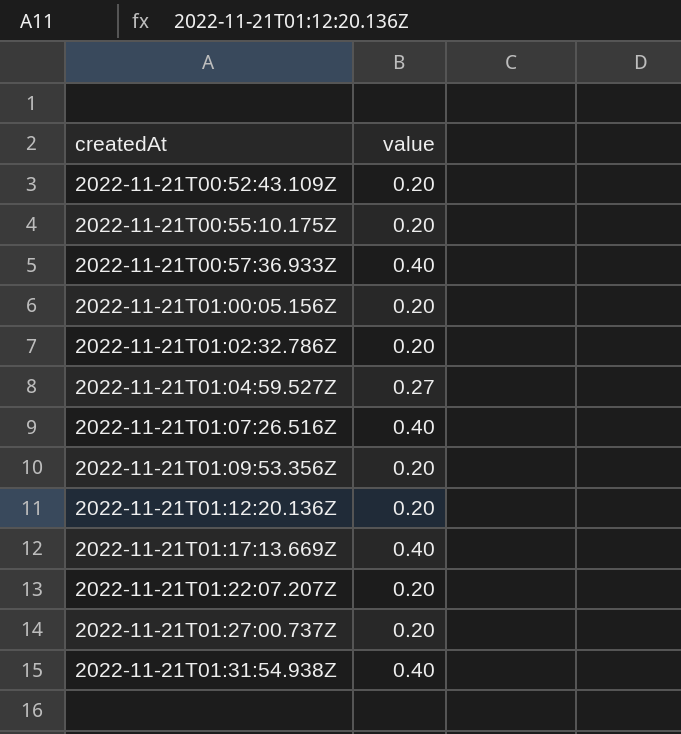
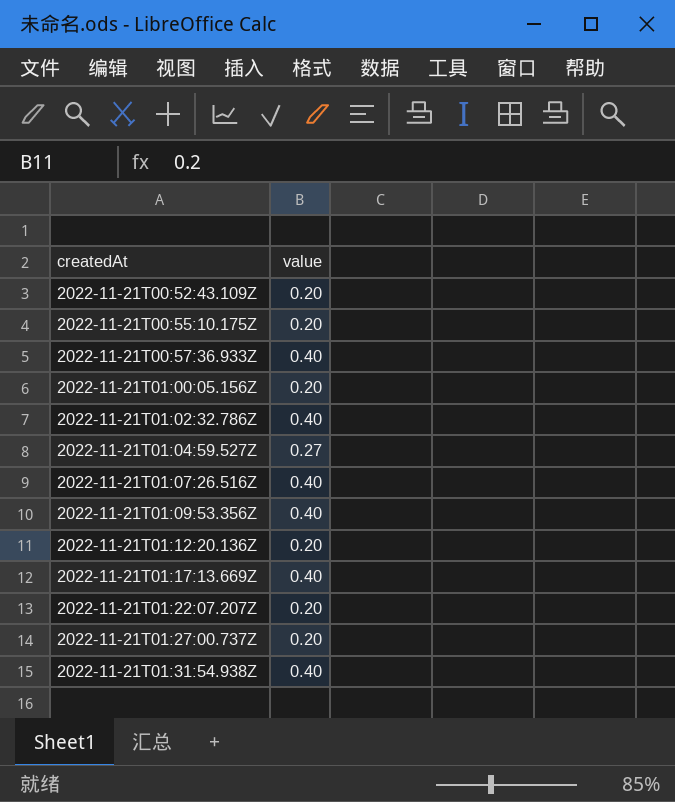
2022-11-21T01:02:32.786Z | value: 0.20 -> 0.40
2022-11-21T01:09:53.356Z | value: 0.20 -> 0.40

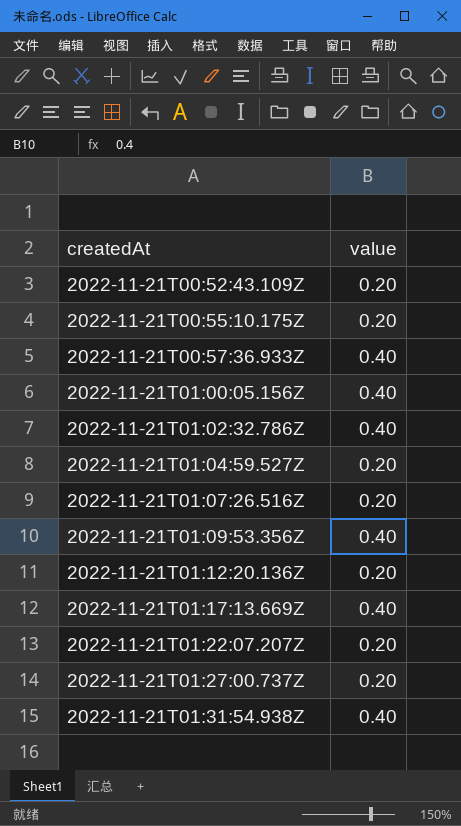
2022-11-21T01:00:05.156Z | value: 0.20 -> 0.40
2022-11-21T01:04:59.527Z | value: 0.27 -> 0.20
2022-11-21T01:07:26.516Z | value: 0.40 -> 0.20

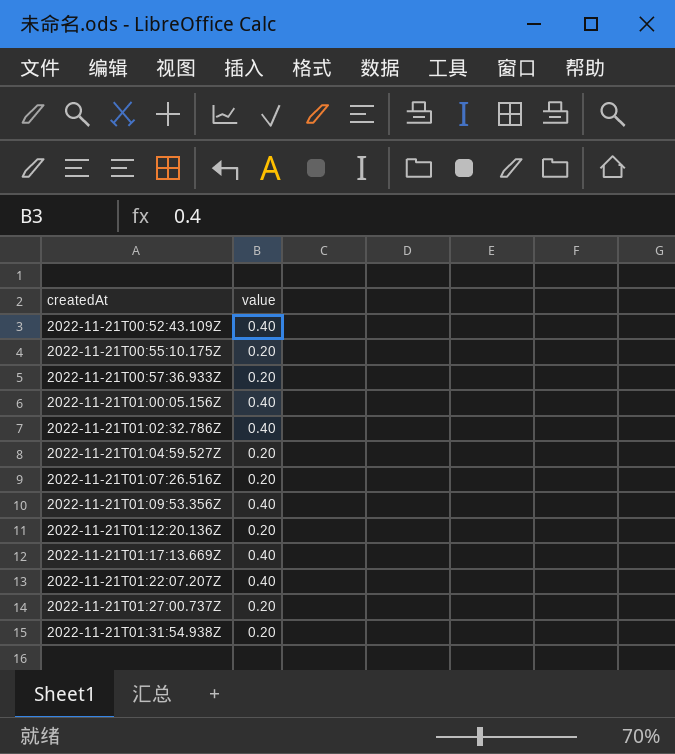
2022-11-21T00:52:43.109Z | value: 0.20 -> 0.40
2022-11-21T00:57:36.933Z | value: 0.40 -> 0.20
2022-11-21T01:22:07.207Z | value: 0.20 -> 0.40
2022-11-21T01:31:54.938Z | value: 0.40 -> 0.20

